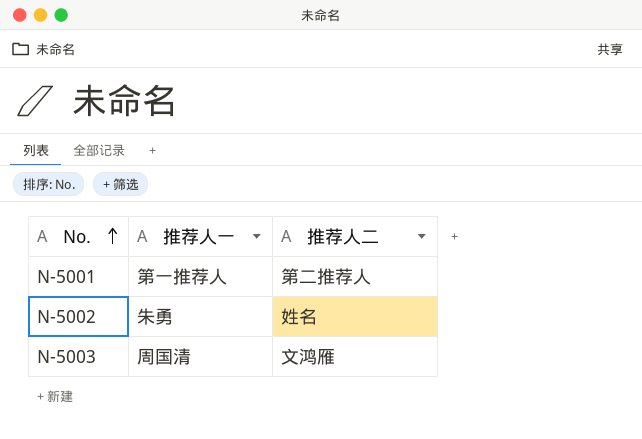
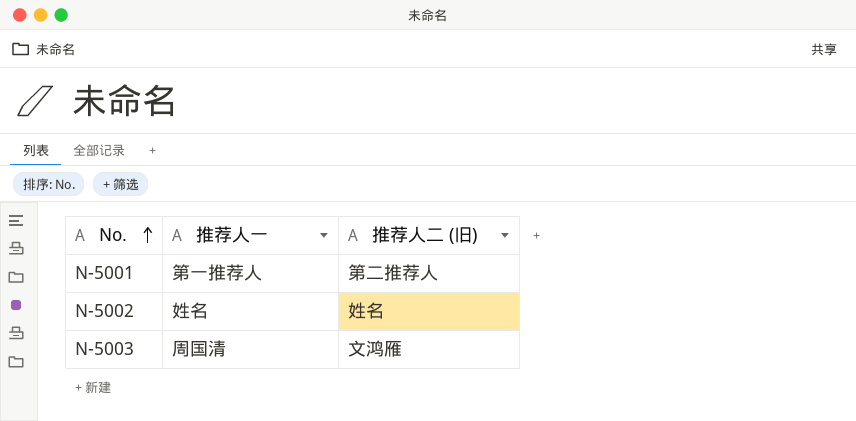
column name: 推荐人二 -> 推荐人二 (旧)
N-5002 | 推荐人一: 朱勇 -> 姓名

